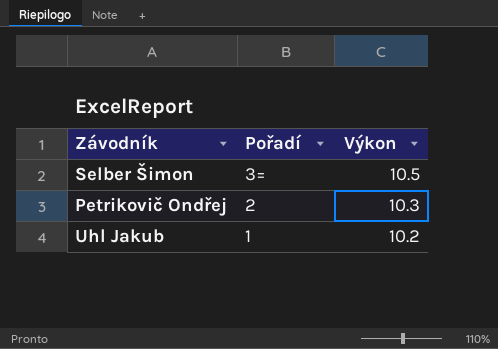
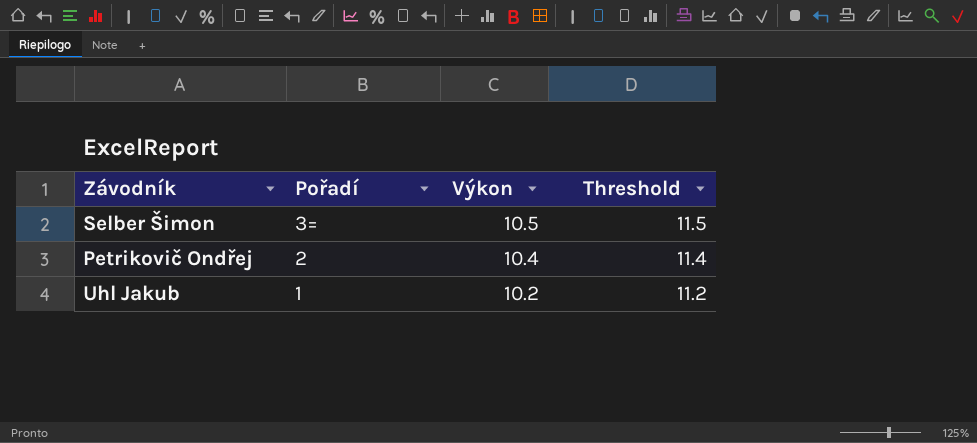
column Threshold | formula: none -> [Výkon] + 1
Petrikovič Ondřej | Výkon: 10.3 -> 10.4

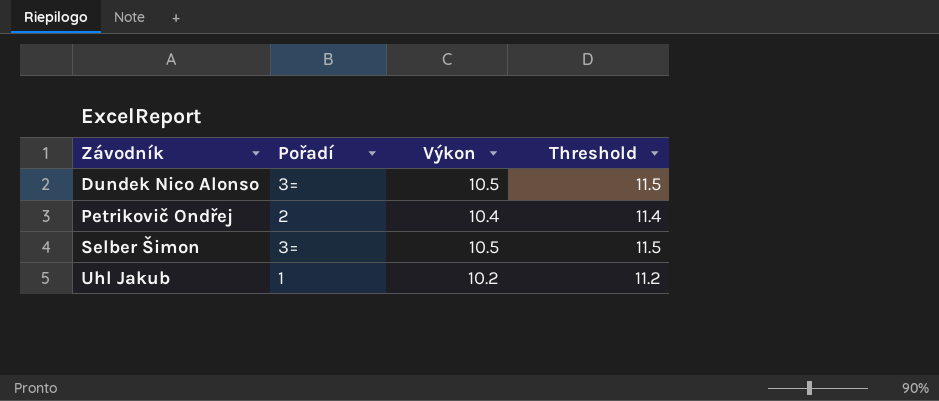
row order: Pořadí descending -> Závodník ascending
row Dundek Nico Alonso: none -> 3= | 10.5 | 11.5

